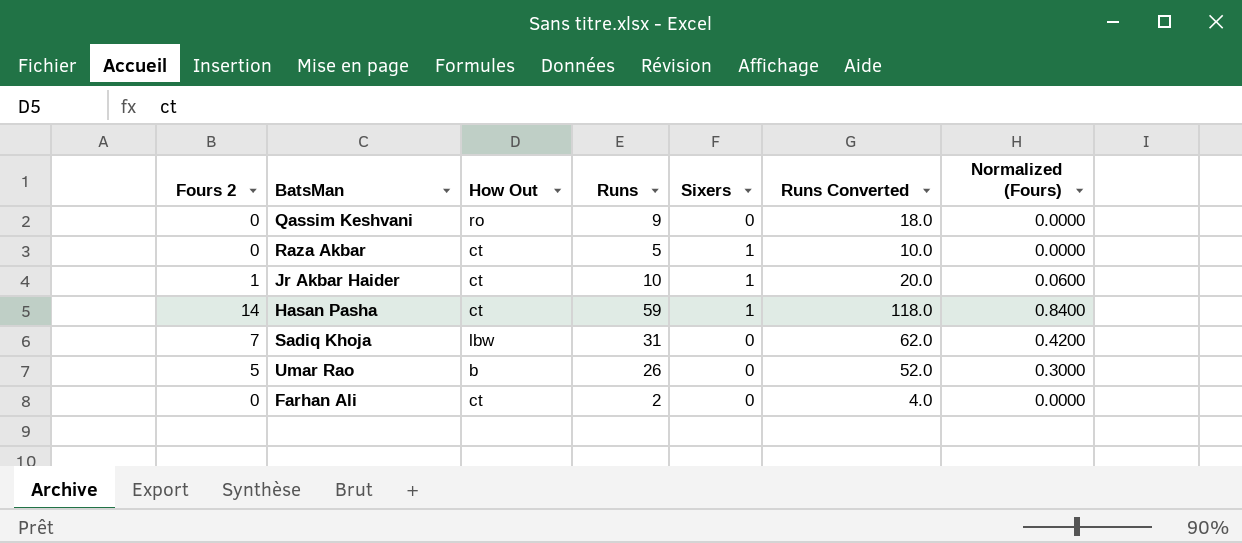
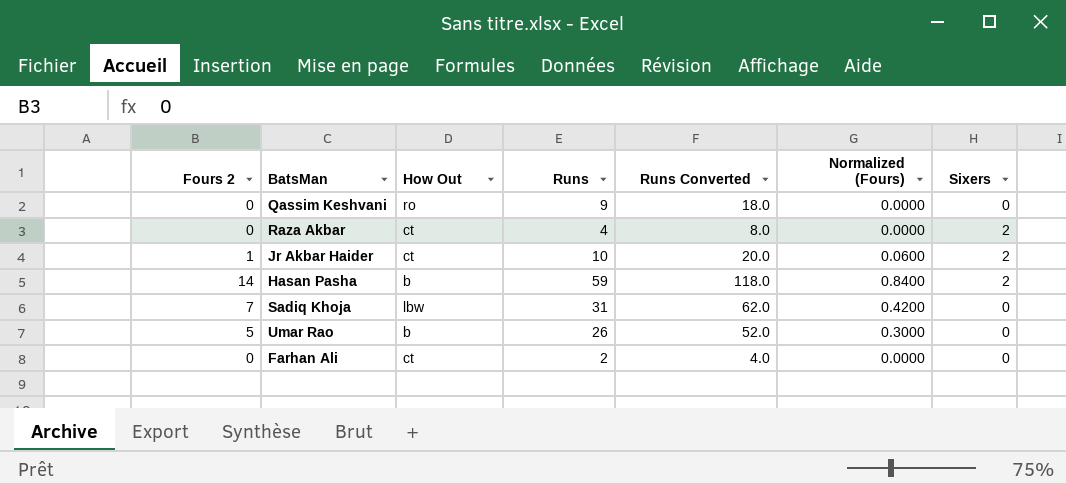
column Sixers | position: 5 -> 7
Raza Akbar | Runs: 5 -> 4
Raza Akbar | Runs Converted: 10.0 -> 8.0
Raza Akbar | Sixers: 1 -> 2
Jr Akbar Haider | Sixers: 1 -> 2
Hasan Pasha | How Out: ct -> b
Hasan Pasha | Sixers: 1 -> 2

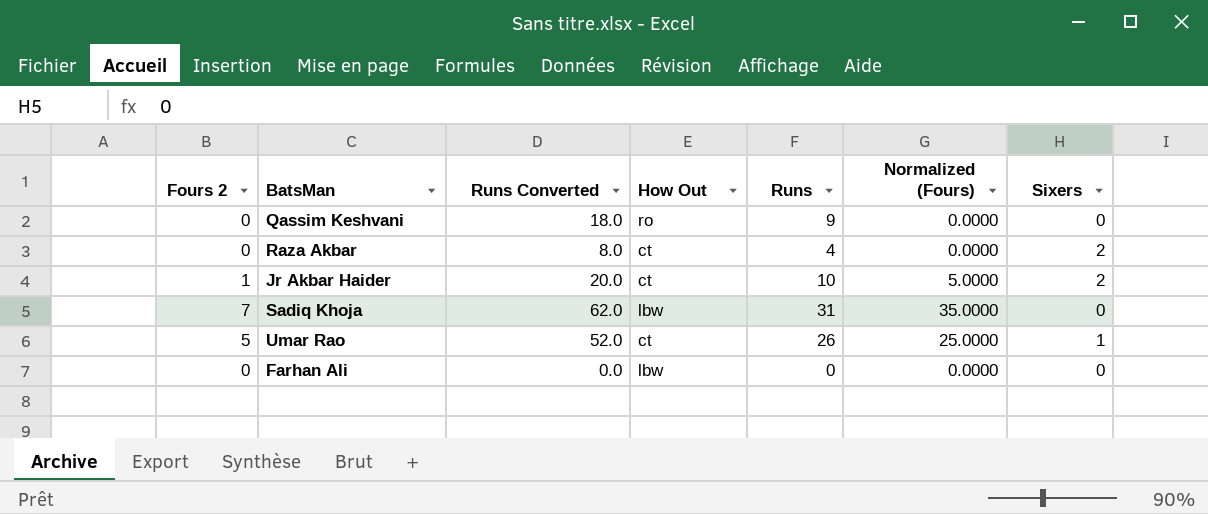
column Runs Converted | position: 5 -> 3
column Normalized (Fours) | formula: [Fours 2] * 0.06 -> [Fours 2] * 5
row Hasan Pasha: 14 | b | 59 | 118.0 | 0.8400 | 2 -> none
Umar Rao | How Out: b -> ct
Umar Rao | Sixers: 0 -> 1
Farhan Ali | Runs Converted: 4.0 -> 0.0
Farhan Ali | How Out: ct -> lbw
Farhan Ali | Runs: 2 -> 0

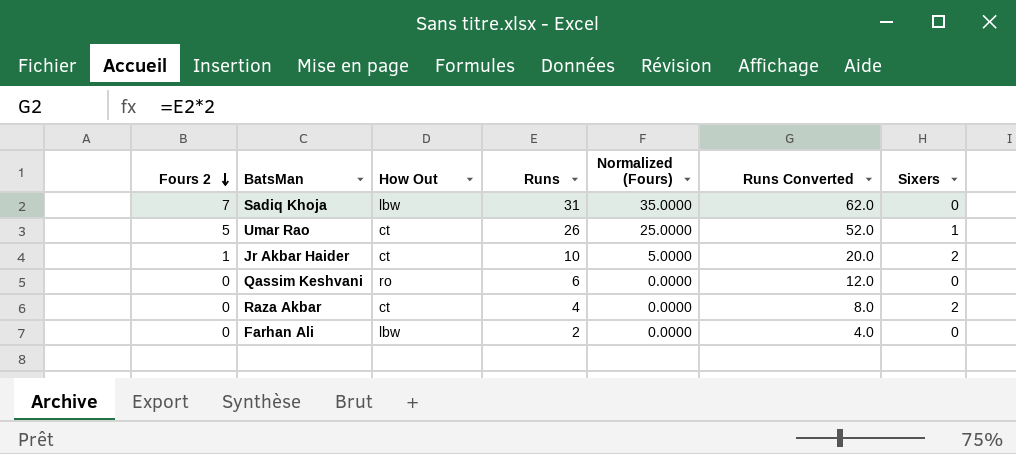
row order: none -> Fours 2 descending
column Runs Converted | position: 3 -> 6
Qassim Keshvani | Runs: 9 -> 6
Qassim Keshvani | Runs Converted: 18.0 -> 12.0
Farhan Ali | Runs: 0 -> 2
Farhan Ali | Runs Converted: 0.0 -> 4.0

